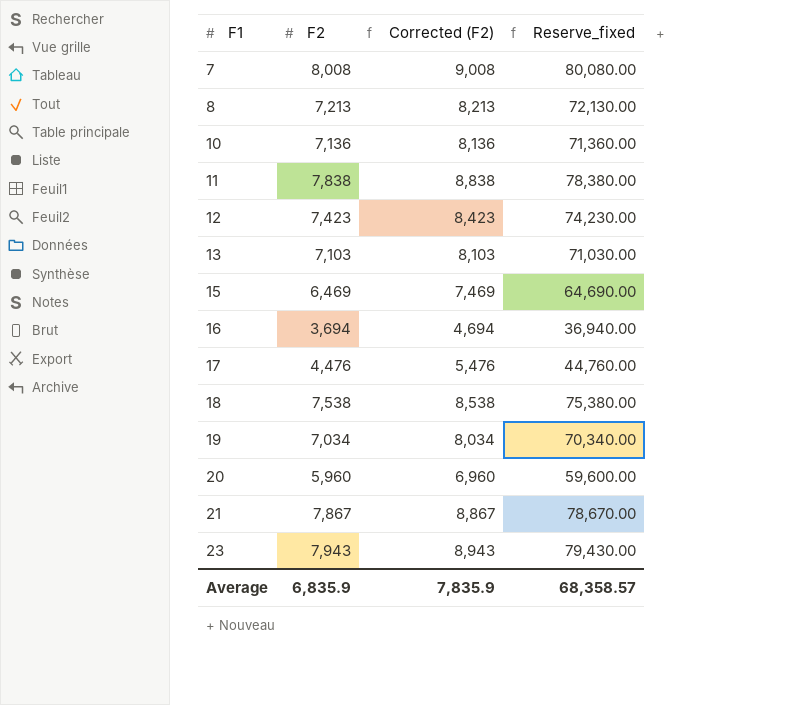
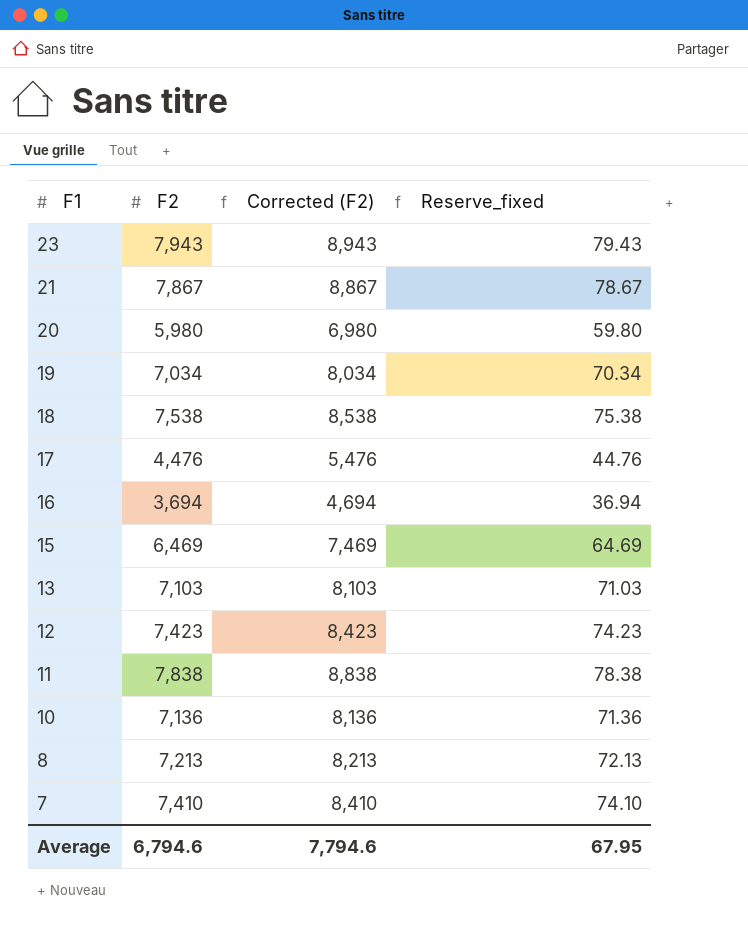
row order: F1 ascending -> F1 descending
column Reserve_fixed | formula: [F2] * 10 -> [F2] * 0.01
20 | F2: 5,960 -> 5,980
20 | Corrected (F2): 6,960 -> 6,980
7 | F2: 8,008 -> 7,410
7 | Corrected (F2): 9,008 -> 8,410
Average | F2: 6,835.9 -> 6,794.6
Average | Corrected (F2): 7,835.9 -> 7,794.6
Average | Reserve_fixed: 68,358.57 -> 67.95

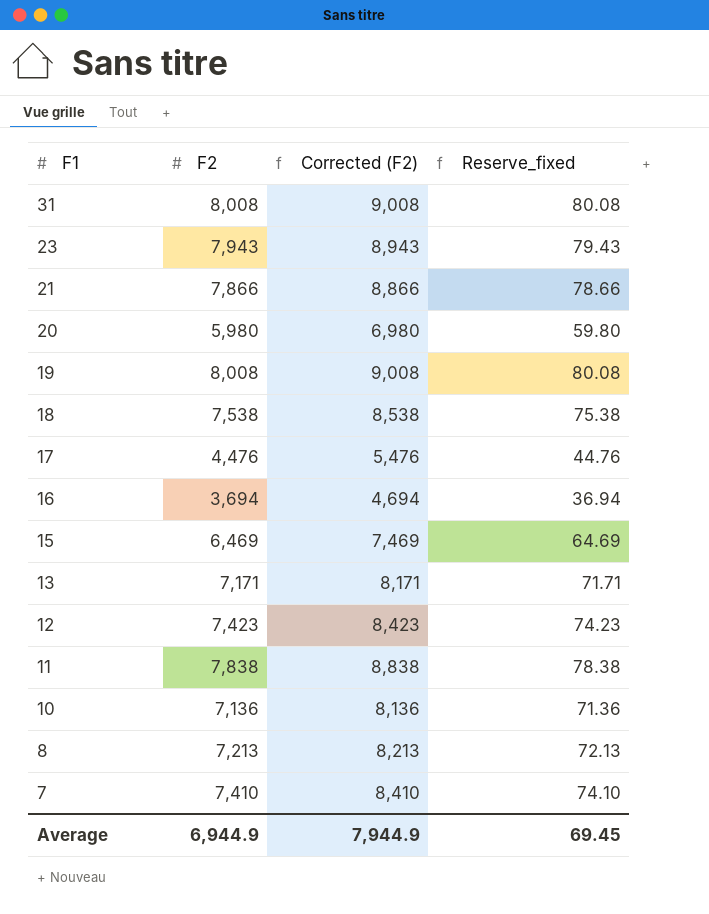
row 31: none -> 8,008 | 9,008 | 80.08
21 | F2: 7,867 -> 7,866
21 | Corrected (F2): 8,867 -> 8,866
21 | Reserve_fixed: 78.67 -> 78.66
19 | F2: 7,034 -> 8,008
19 | Corrected (F2): 8,034 -> 9,008
19 | Reserve_fixed: 70.34 -> 80.08
13 | F2: 7,103 -> 7,171
13 | Corrected (F2): 8,103 -> 8,171
13 | Reserve_fixed: 71.03 -> 71.71
Average | F2: 6,794.6 -> 6,944.9
Average | Corrected (F2): 7,794.6 -> 7,944.9
Average | Reserve_fixed: 67.95 -> 69.45

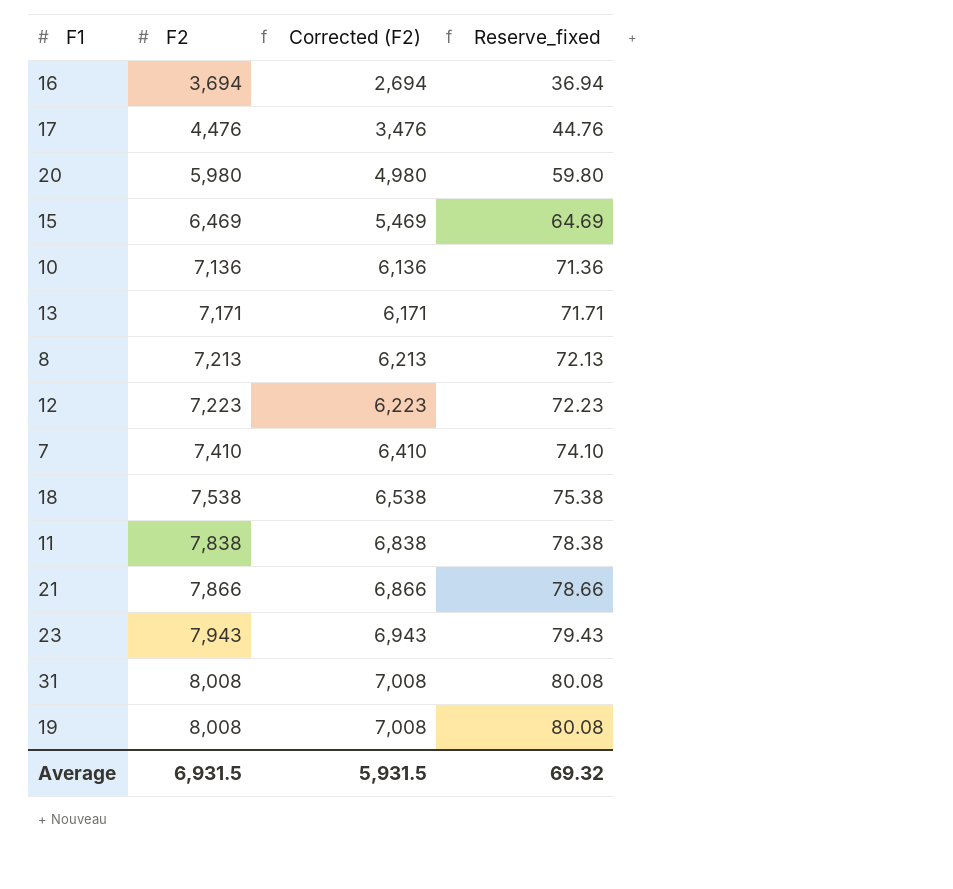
row order: F1 descending -> F2 ascending
column Corrected (F2) | formula: [F2] + 1000 -> [F2] - 1000
12 | F2: 7,423 -> 7,223
12 | Reserve_fixed: 74.23 -> 72.23
Average | F2: 6,944.9 -> 6,931.5
Average | Corrected (F2): 7,944.9 -> 5,931.5
Average | Reserve_fixed: 69.45 -> 69.32

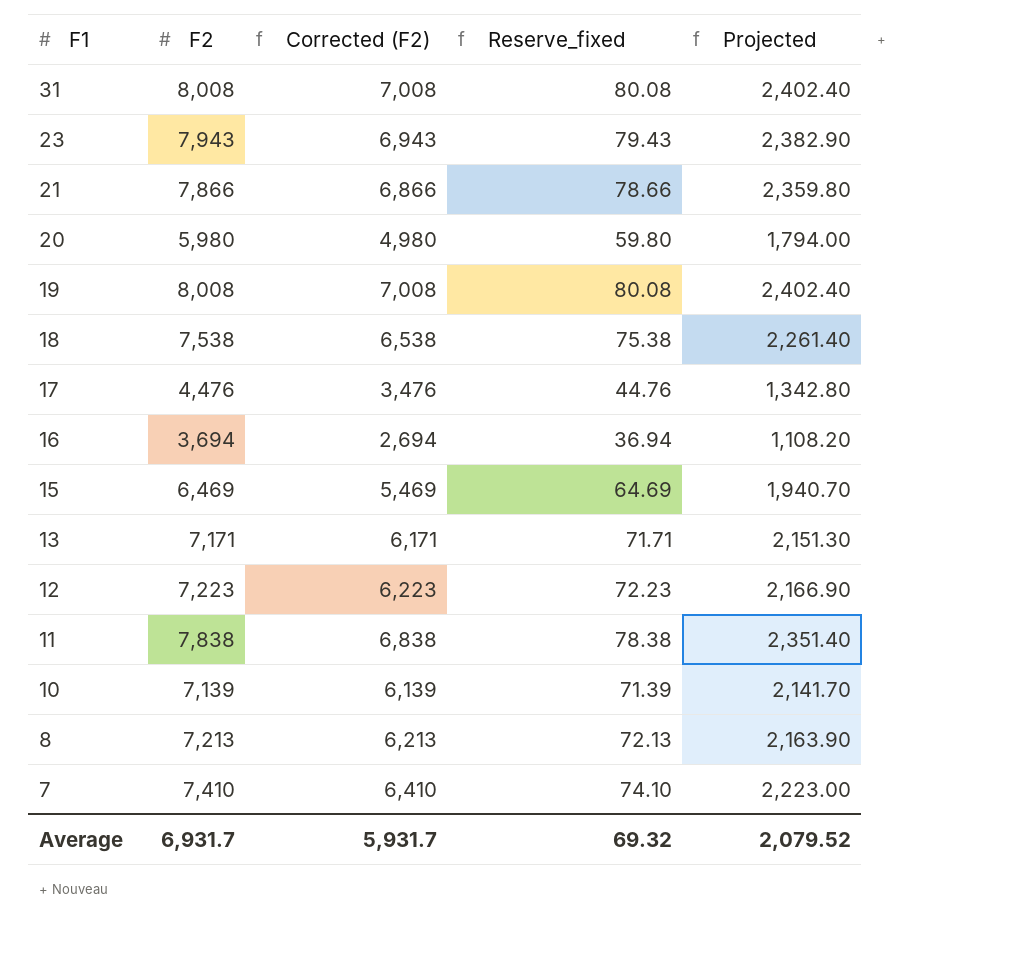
row order: F2 ascending -> F1 descending
column Projected | formula: none -> [F2] * 0.3
10 | F2: 7,136 -> 7,139
10 | Corrected (F2): 6,136 -> 6,139
10 | Reserve_fixed: 71.36 -> 71.39
Average | F2: 6,931.5 -> 6,931.7
Average | Corrected (F2): 5,931.5 -> 5,931.7

